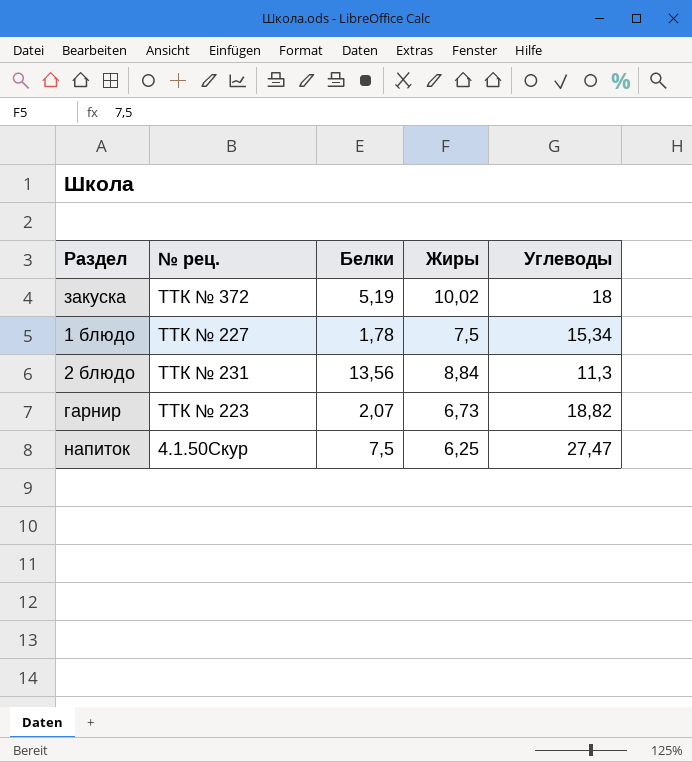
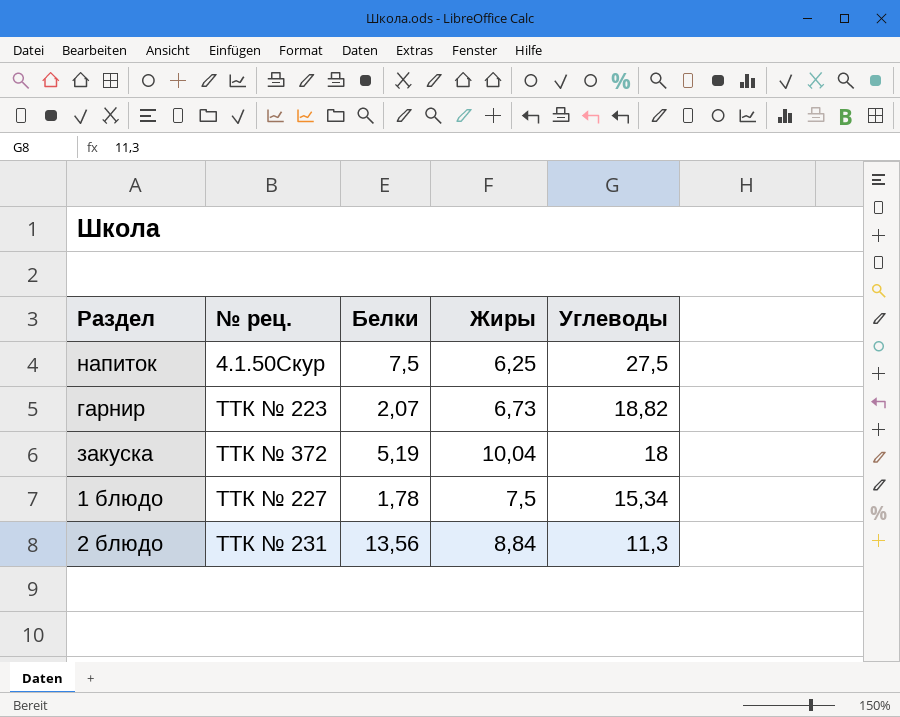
row order: none -> Углеводы descending
напиток | Углеводы: 27,47 -> 27,5
закуска | Жиры: 10,02 -> 10,04

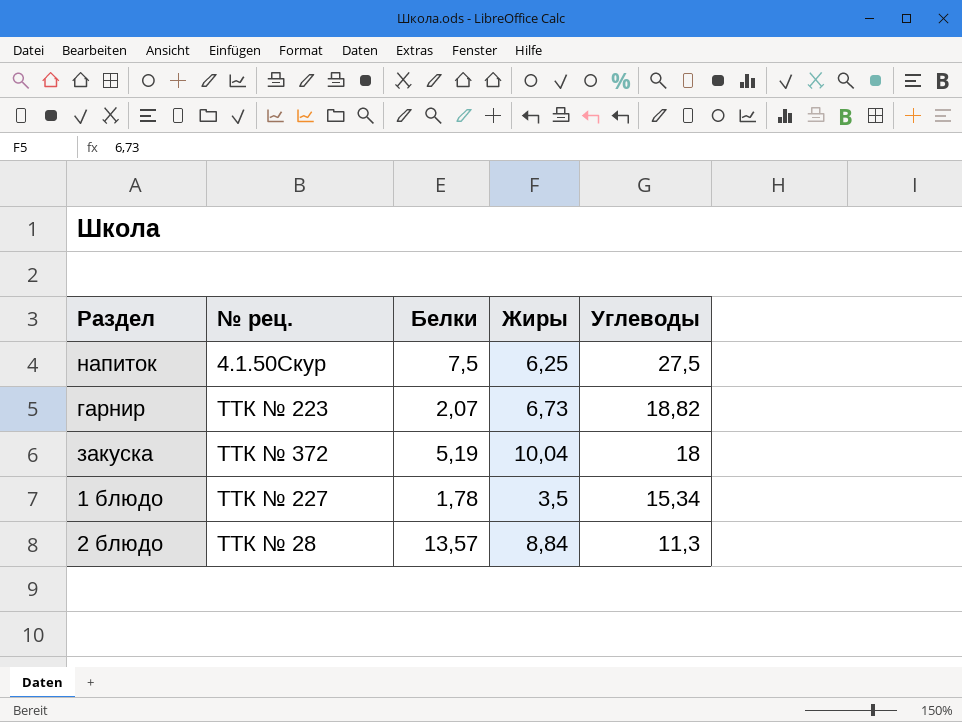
1 блюдо | Жиры: 7,5 -> 3,5
2 блюдо | № рец.: ТТК № 231 -> ТТК № 28
2 блюдо | Белки: 13,56 -> 13,57

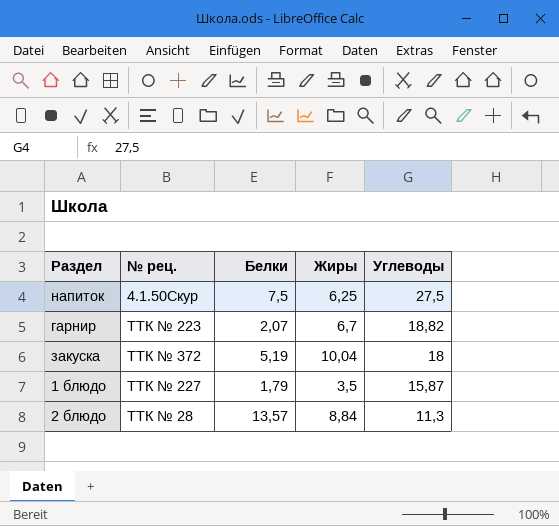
гарнир | Жиры: 6,73 -> 6,7
1 блюдо | Белки: 1,78 -> 1,79
1 блюдо | Углеводы: 15,34 -> 15,87

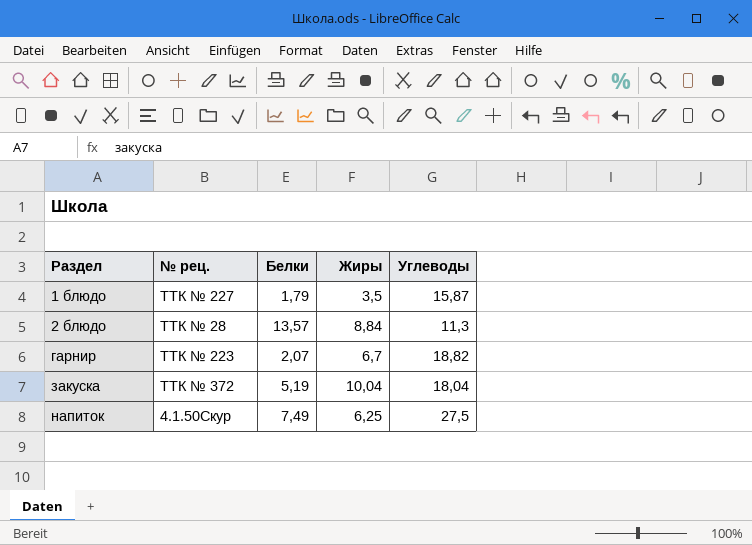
row order: Углеводы descending -> Раздел ascending
закуска | Углеводы: 18 -> 18,04
напиток | Белки: 7,5 -> 7,49

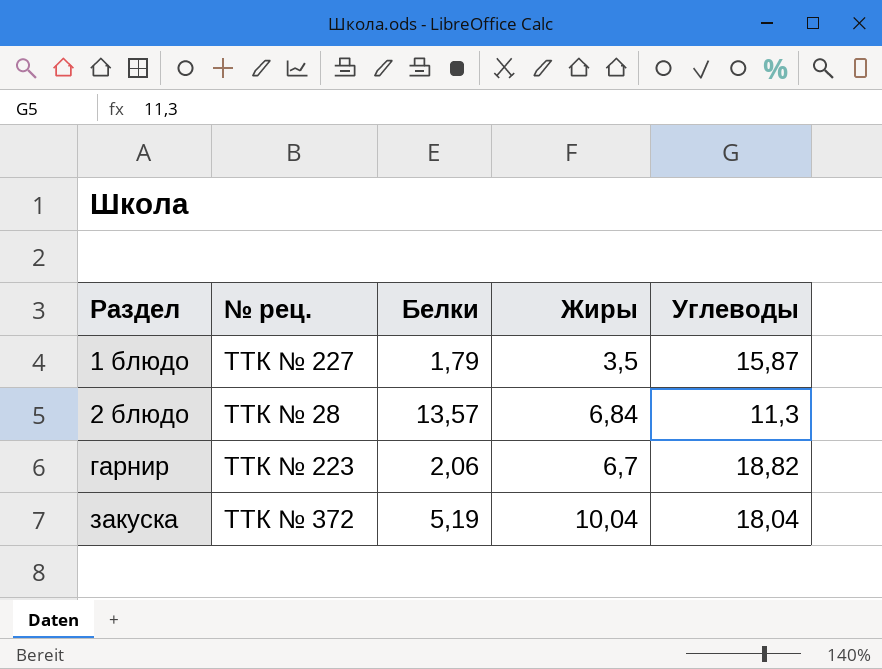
row напиток: 4.1.50Скур | 7,49 | 6,25 | 27,5 -> none
2 блюдо | Жиры: 8,84 -> 6,84
гарнир | Белки: 2,07 -> 2,06

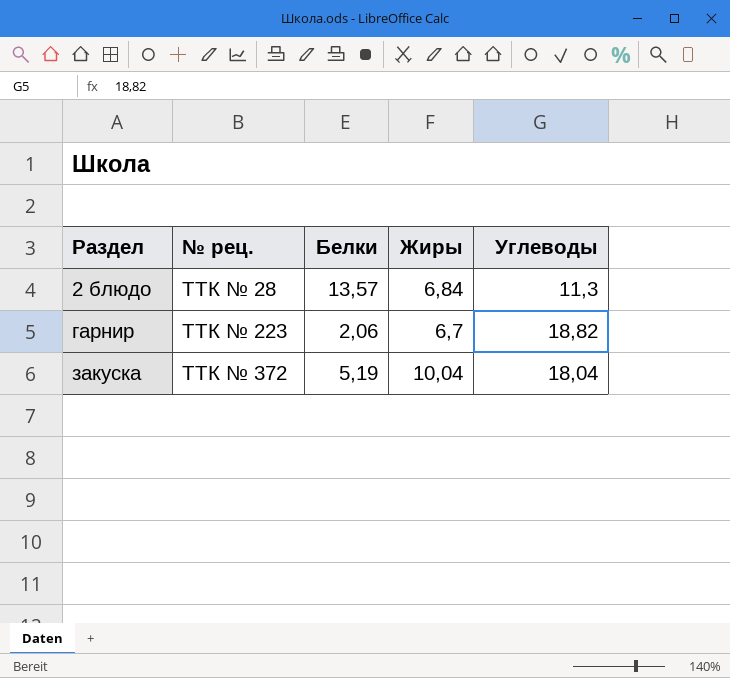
row 1 блюдо: ТТК № 227 | 1,79 | 3,5 | 15,87 -> none

